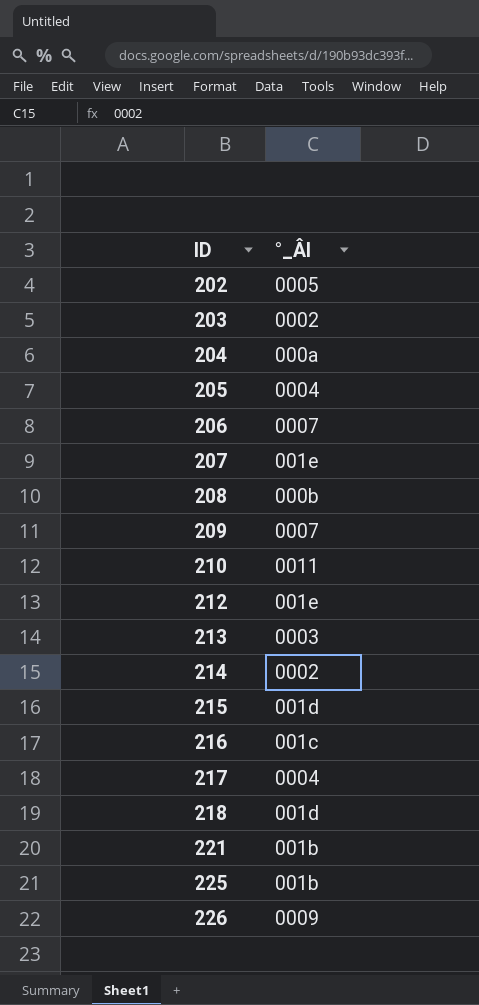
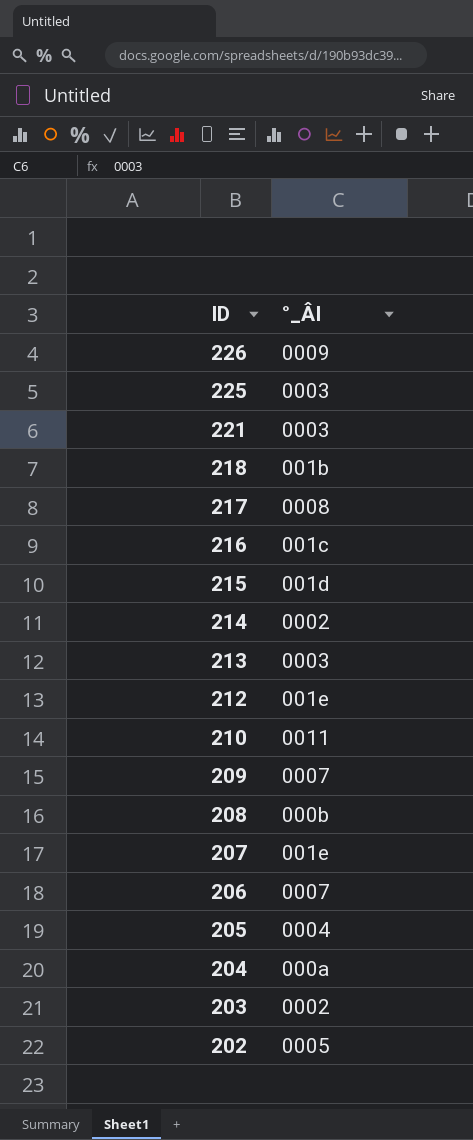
row order: ID ascending -> ID descending
225 | °_ÂI: 001b -> 0003
221 | °_ÂI: 001b -> 0003
218 | °_ÂI: 001d -> 001b
217 | °_ÂI: 0004 -> 0008

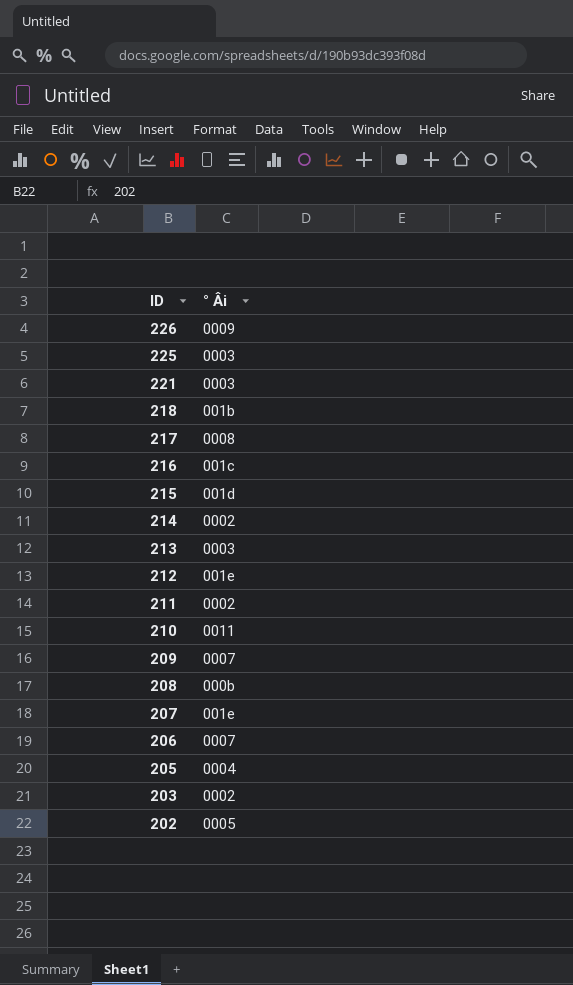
column name: °_ÂI -> ° Âi
row 204: 000a -> none
row 211: none -> 0002

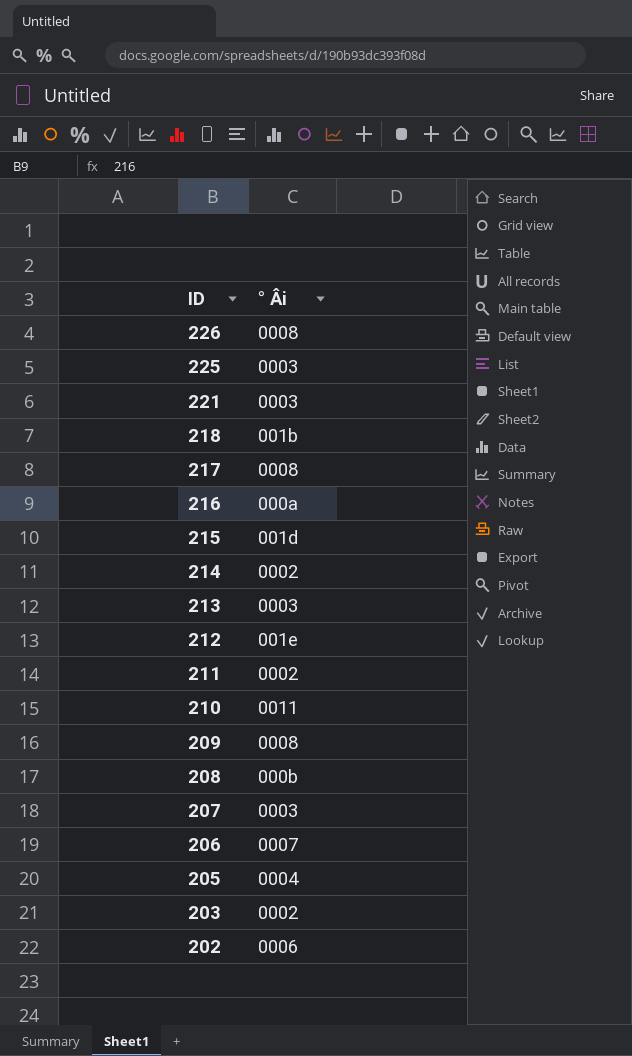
226 | ° Âi: 0009 -> 0008
216 | ° Âi: 001c -> 000a
209 | ° Âi: 0007 -> 0008
207 | ° Âi: 001e -> 0003
202 | ° Âi: 0005 -> 0006

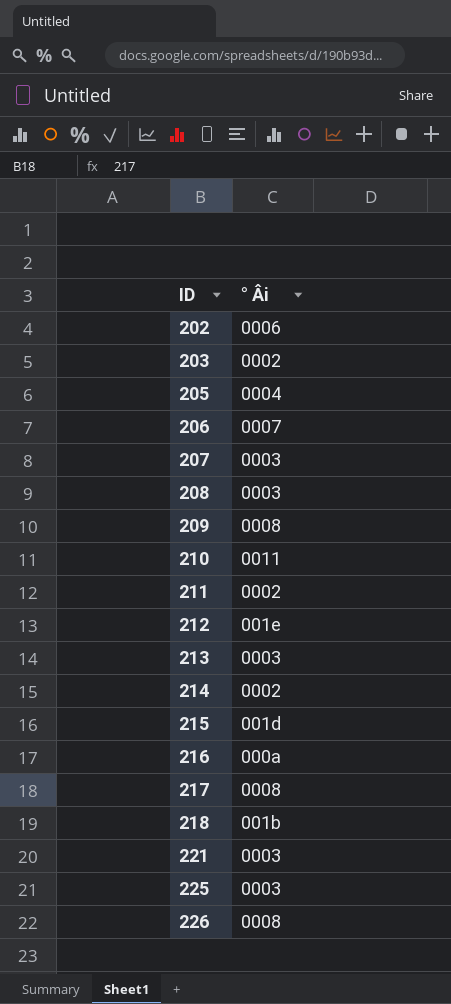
row order: ID descending -> ID ascending
208 | ° Âi: 000b -> 0003

